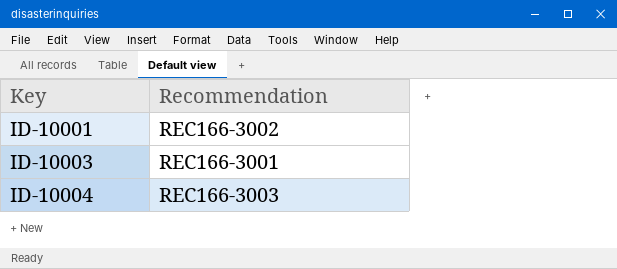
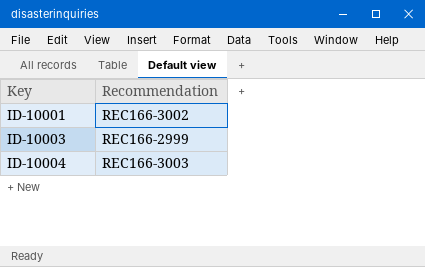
ID-10003 | Recommendation: REC166-3001 -> REC166-2999

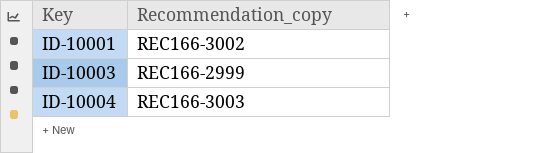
column name: Recommendation -> Recommendation_copy

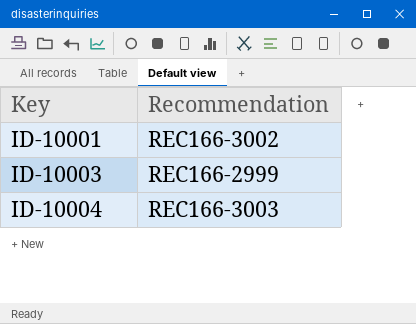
column name: Recommendation_copy -> Recommendation

